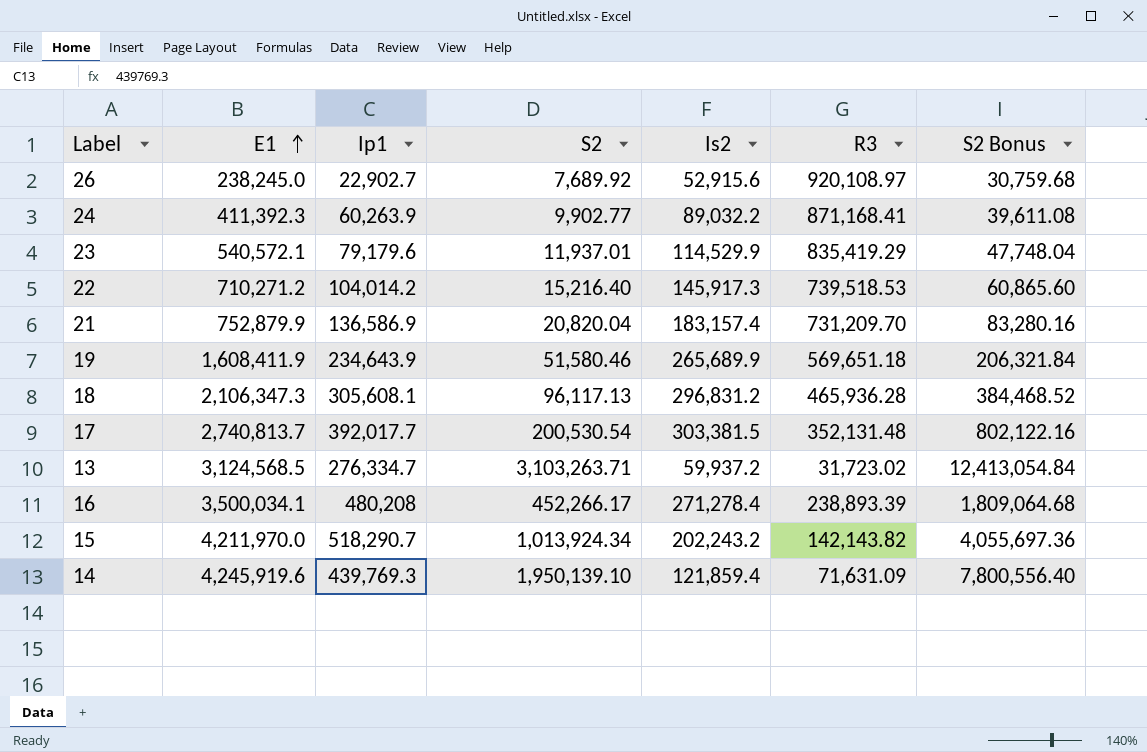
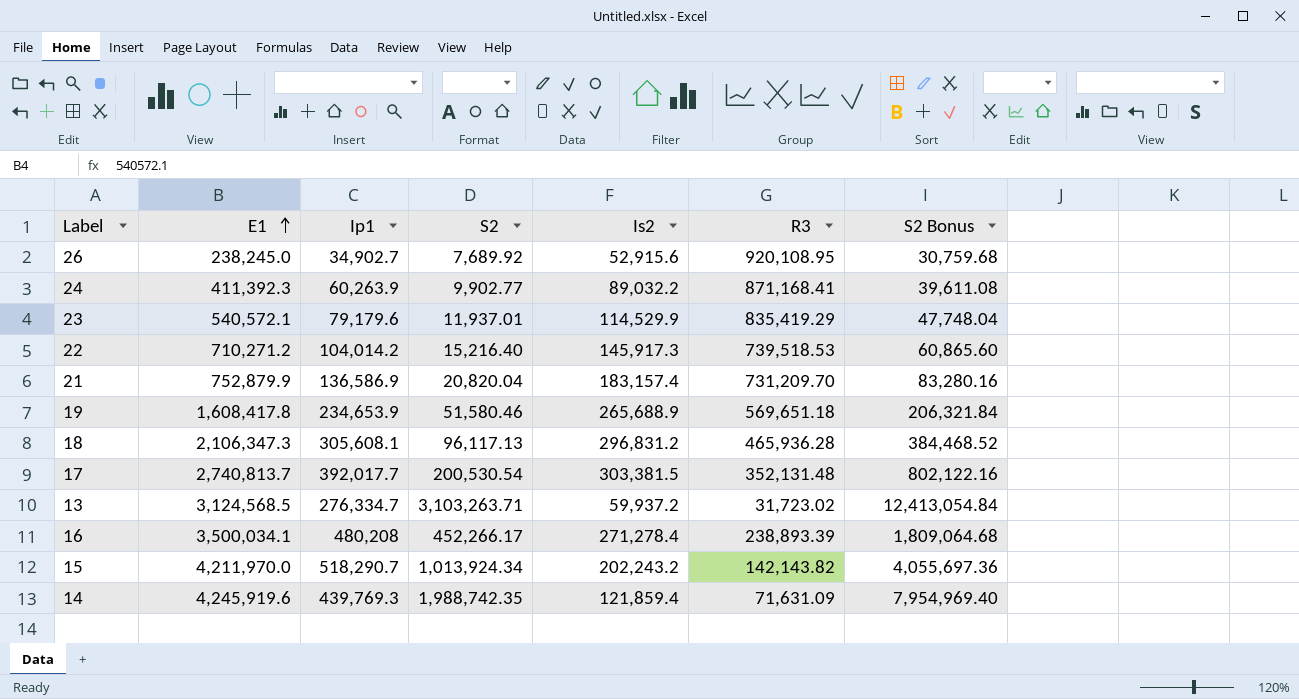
26 | Ip1: 22,902.7 -> 34,902.7
26 | R3: 920,108.97 -> 920,108.95
19 | E1: 1,608,411.9 -> 1,608,417.8
19 | Ip1: 234,643.9 -> 234,653.9
19 | Is2: 265,689.9 -> 265,688.9
14 | S2: 1,950,139.10 -> 1,988,742.35
14 | S2 Bonus: 7,800,556.40 -> 7,954,969.40

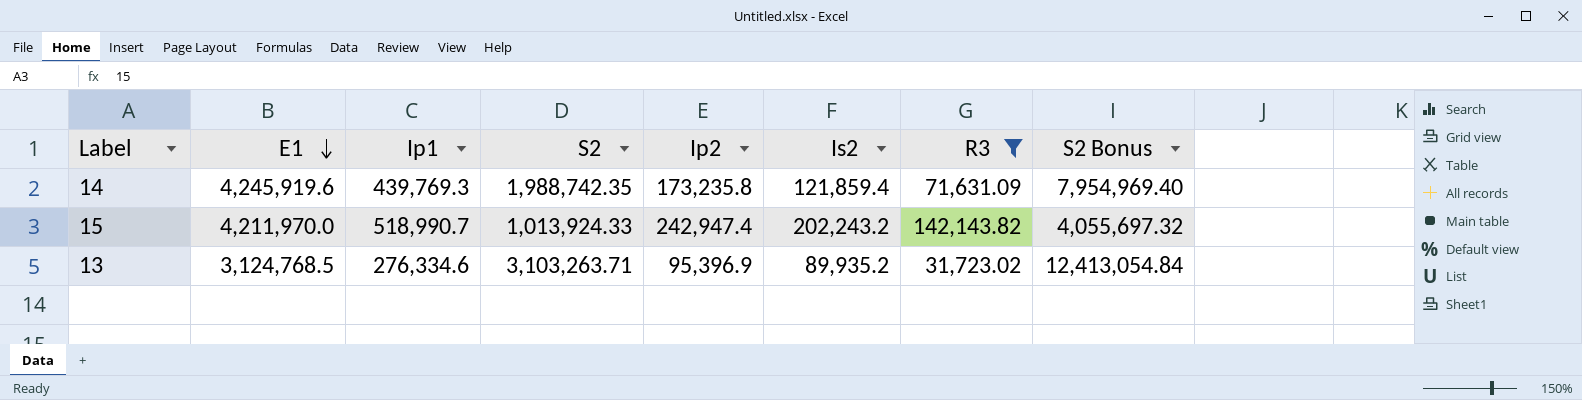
filter: none -> R3 <= 142,143.82
row order: E1 ascending -> E1 descending
column Ip2 | position: none -> 5
15 | Ip1: 518,290.7 -> 518,990.7
15 | S2: 1,013,924.34 -> 1,013,924.33
15 | S2 Bonus: 4,055,697.36 -> 4,055,697.32
13 | E1: 3,124,568.5 -> 3,124,768.5
13 | Ip1: 276,334.7 -> 276,334.6
13 | Is2: 59,937.2 -> 89,935.2

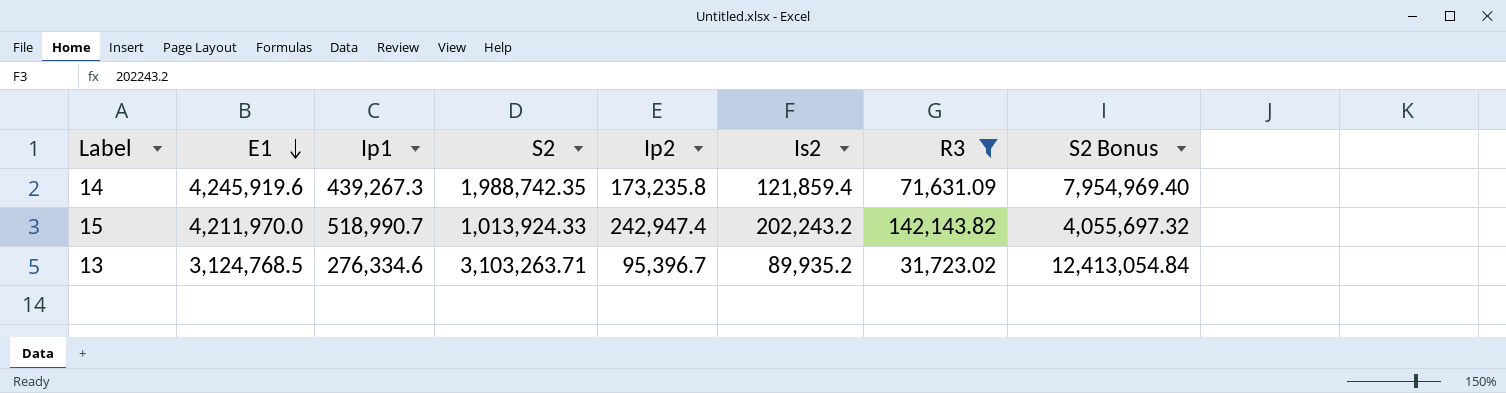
14 | Ip1: 439,769.3 -> 439,267.3
13 | Ip2: 95,396.9 -> 95,396.7

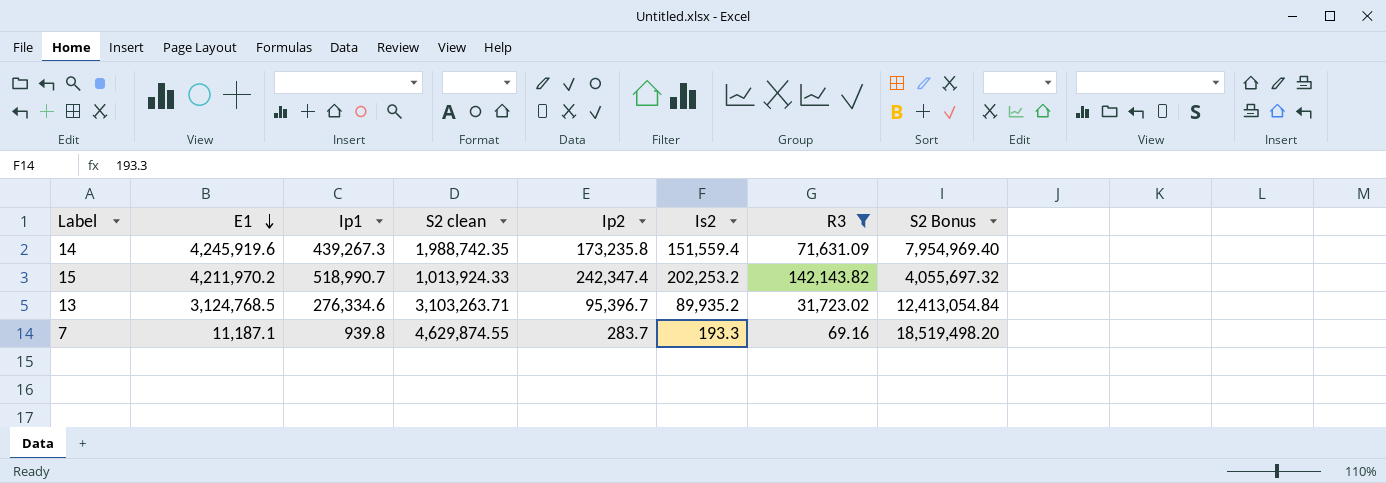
column name: S2 -> S2 clean
14 | Is2: 121,859.4 -> 151,559.4
15 | E1: 4,211,970.0 -> 4,211,970.2
15 | Ip2: 242,947.4 -> 242,347.4
15 | Is2: 202,243.2 -> 202,253.2
row 7: none -> 11,187.1 | 939.8 | 4,629,874.55 | 283.7 | 193.3 | 69.16 | 18,519,498.20

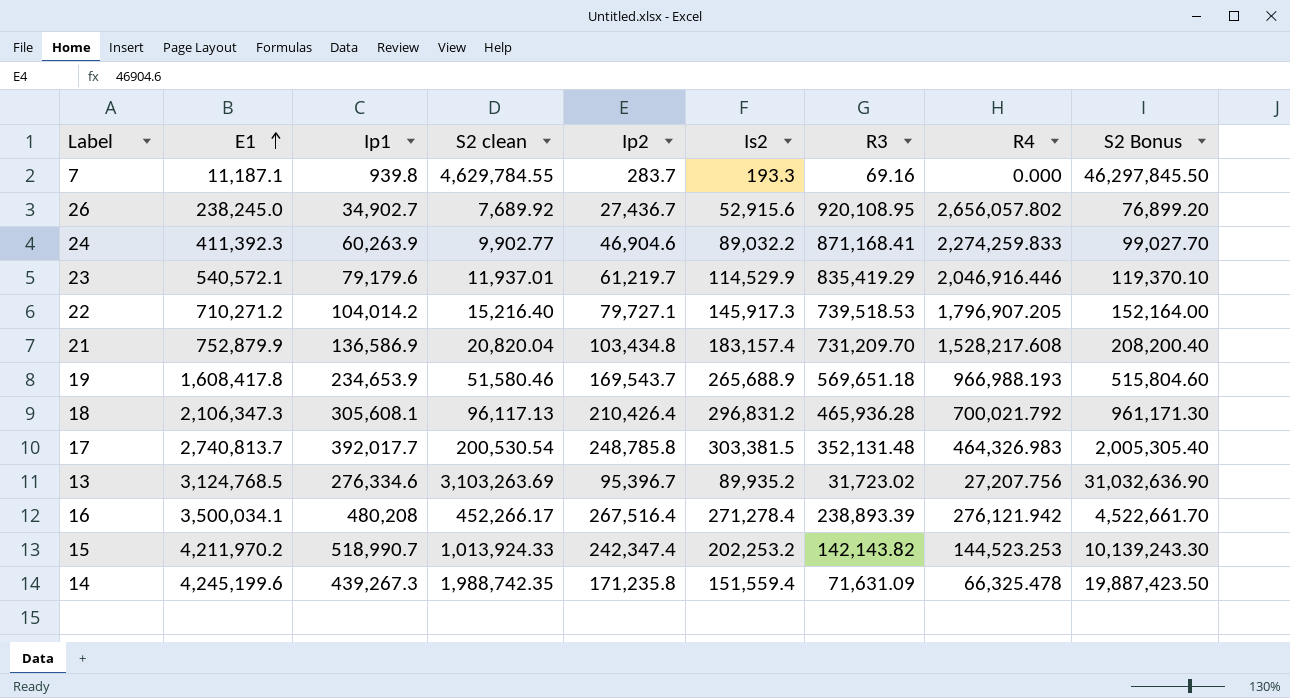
filter: R3 <= 142,143.82 -> none
row order: E1 descending -> E1 ascending
column R4 | position: none -> 8
column S2 Bonus | formula: [S2 clean] * 4 -> [S2 clean] * 10
7 | S2 clean: 4,629,874.55 -> 4,629,784.55
13 | S2 clean: 3,103,263.71 -> 3,103,263.69
14 | E1: 4,245,919.6 -> 4,245,199.6
14 | Ip2: 173,235.8 -> 171,235.8

